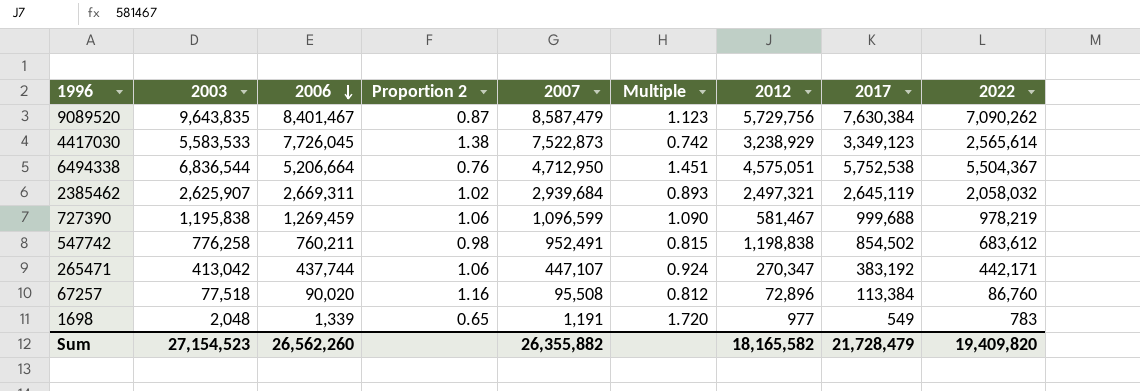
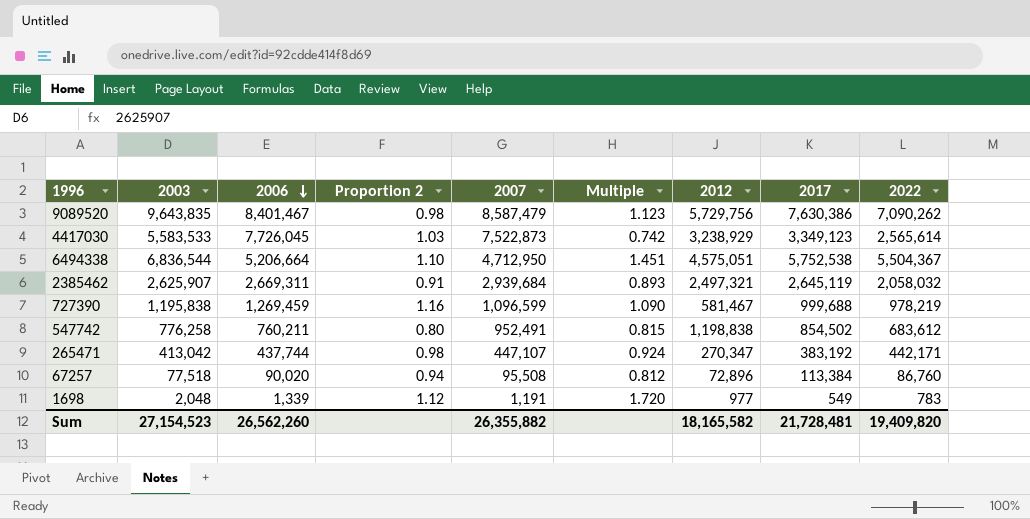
column Proportion 2 | formula: [2006] / [2003] -> [2006] / [2007]
9089520 | 2017: 7,630,384 -> 7,630,386
Sum | 2017: 21,728,479 -> 21,728,481

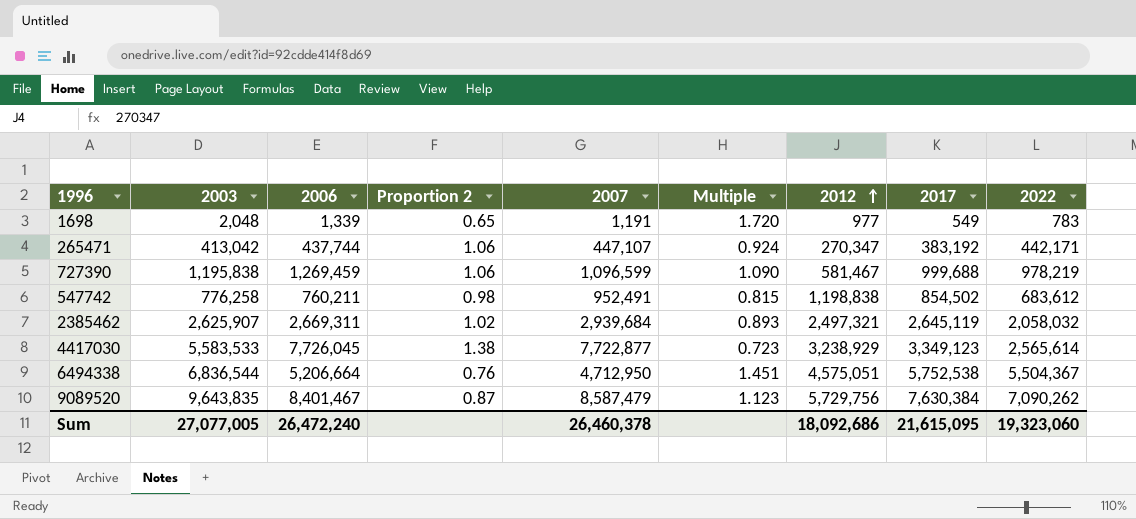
row order: 2006 descending -> 2012 ascending
column Proportion 2 | formula: [2006] / [2007] -> [2006] / [2003]
row 67257: 77,518 | 90,020 | 0.94 | 95,508 | 0.812 | 72,896 | 113,384 | 86,760 -> none
4417030 | 2007: 7,522,873 -> 7,722,877
4417030 | Multiple: 0.742 -> 0.723
9089520 | 2017: 7,630,386 -> 7,630,384
Sum | 2003: 27,154,523 -> 27,077,005
Sum | 2006: 26,562,260 -> 26,472,240
Sum | 2007: 26,355,882 -> 26,460,378
Sum | 2012: 18,165,582 -> 18,092,686
Sum | 2017: 21,728,481 -> 21,615,095
Sum | 2022: 19,409,820 -> 19,323,060

